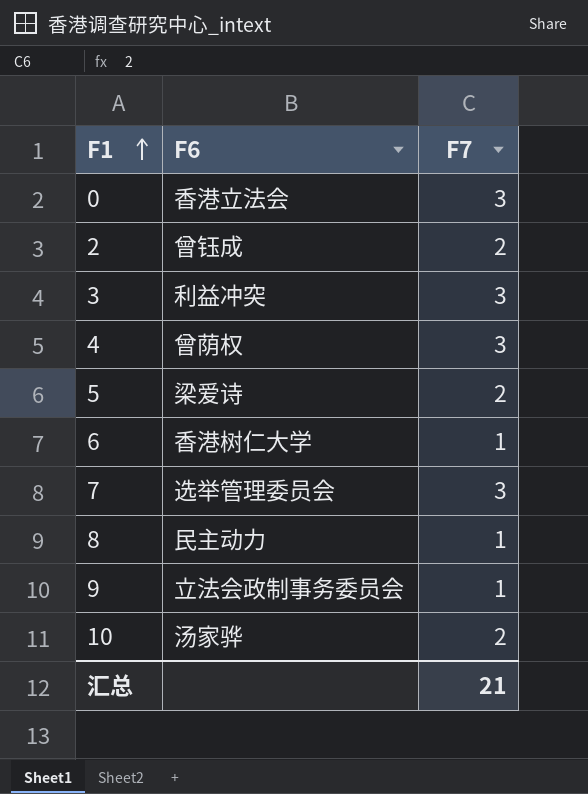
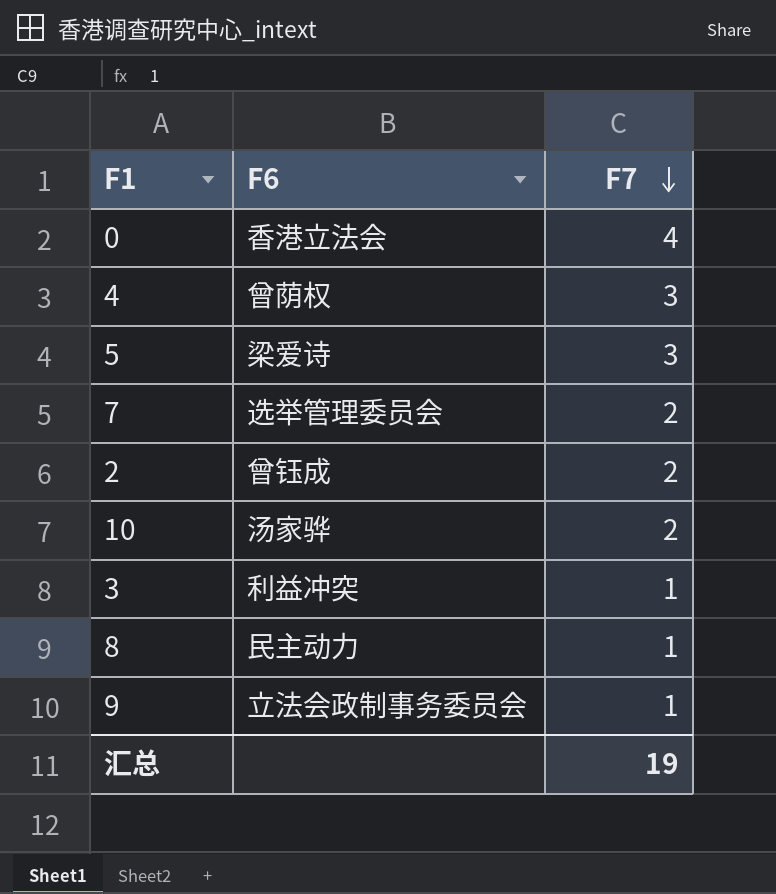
row order: F1 ascending -> F7 descending
row 6: 香港树仁大学 | 1 -> none
0 | F7: 3 -> 4
5 | F7: 2 -> 3
7 | F7: 3 -> 2
3 | F7: 3 -> 1
汇总 | F7: 21 -> 19

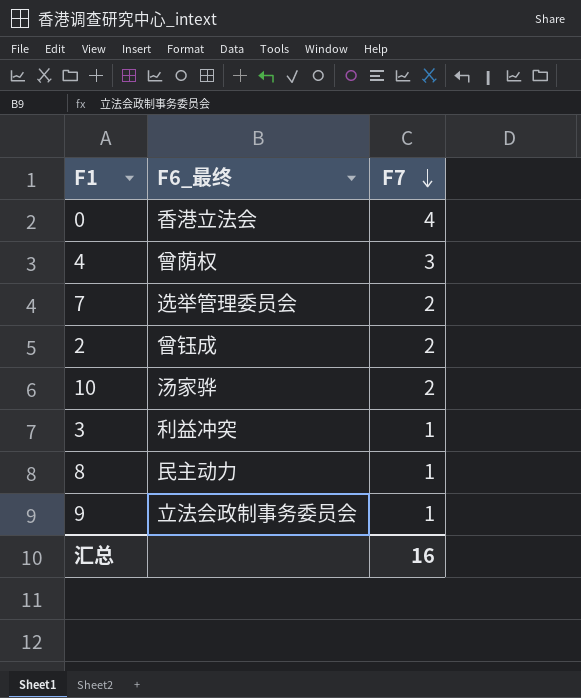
column name: F6 -> F6_最终
row 5: 梁爱诗 | 3 -> none
汇总 | F7: 19 -> 16

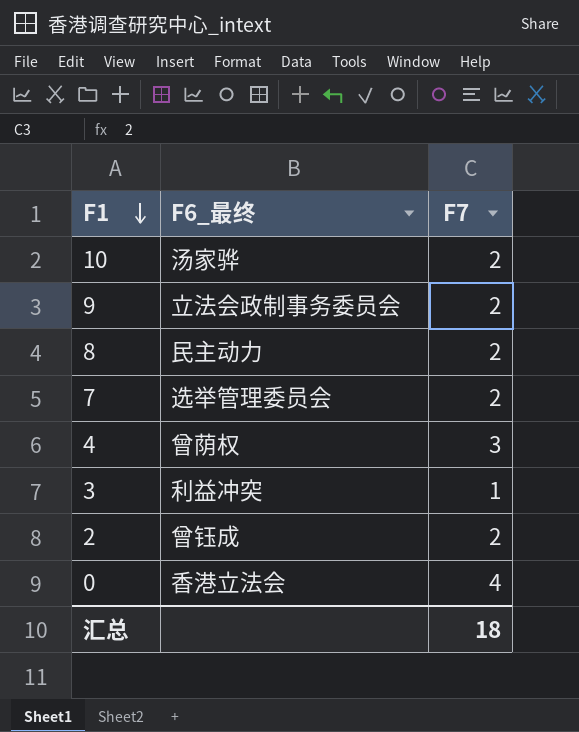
row order: F7 descending -> F1 descending
9 | F7: 1 -> 2
8 | F7: 1 -> 2
汇总 | F7: 16 -> 18

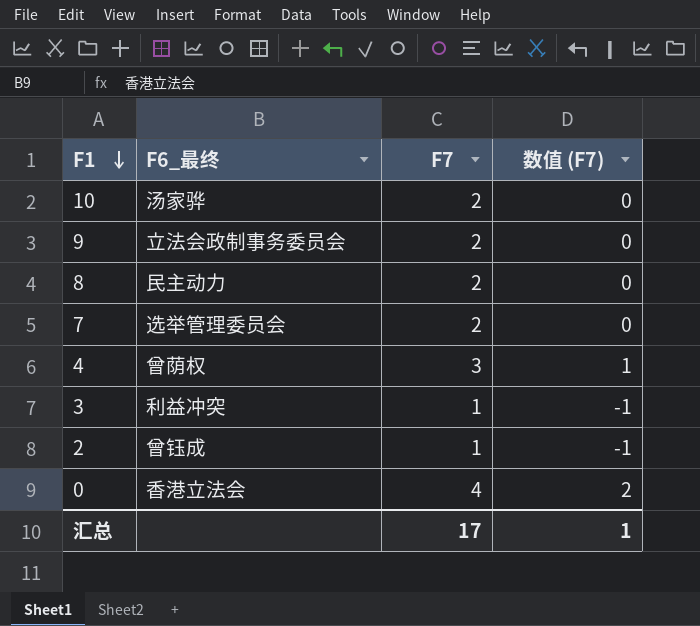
column 数值 (F7) | formula: none -> [F7] - 2
2 | F7: 2 -> 1
汇总 | F7: 18 -> 17

